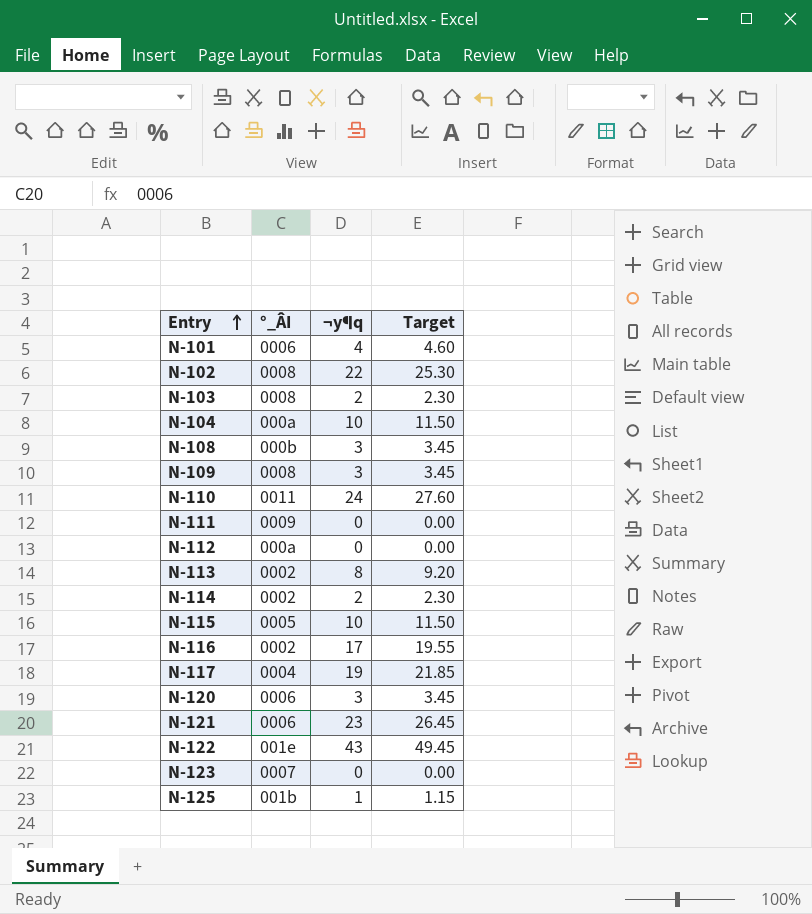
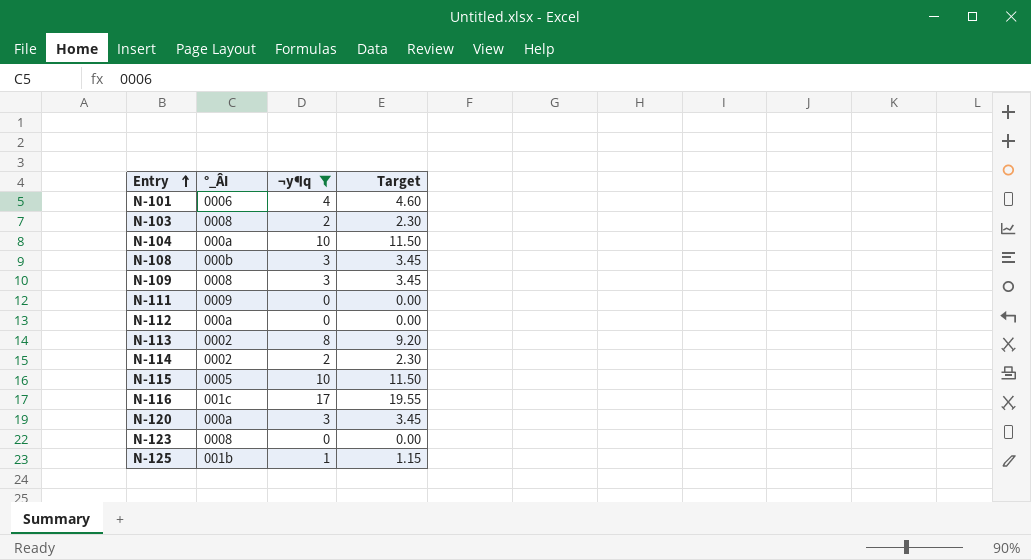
filter: none -> ¬y¶q <= 17
N-116 | °_ÂI: 0002 -> 001c
N-120 | °_ÂI: 0006 -> 000a
N-123 | °_ÂI: 0007 -> 0008

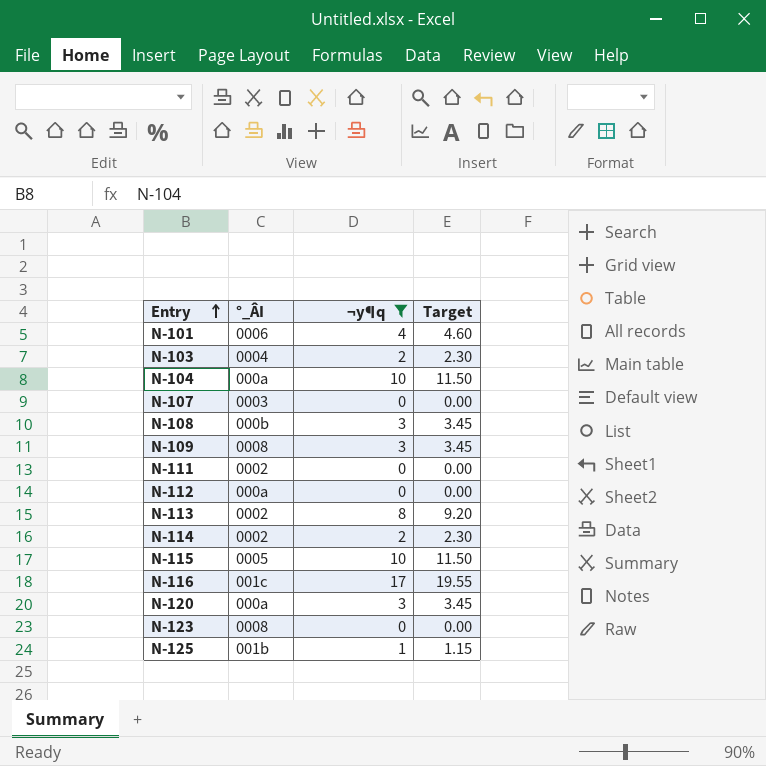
N-103 | °_ÂI: 0008 -> 0004
row N-107: none -> 0003 | 0 | 0.00
N-111 | °_ÂI: 0009 -> 0002

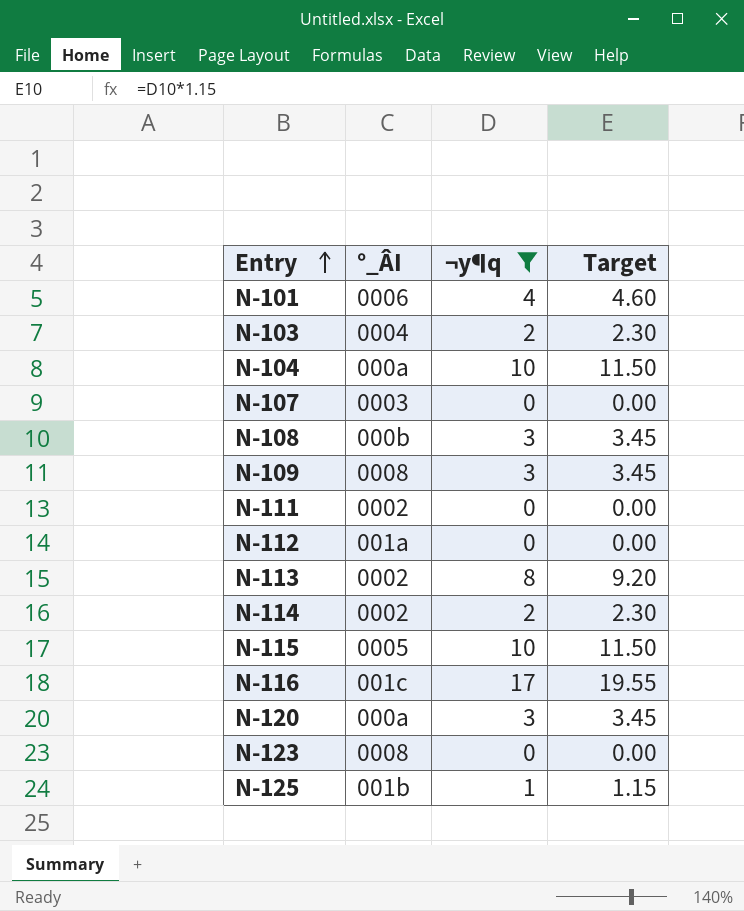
N-112 | °_ÂI: 000a -> 001a

